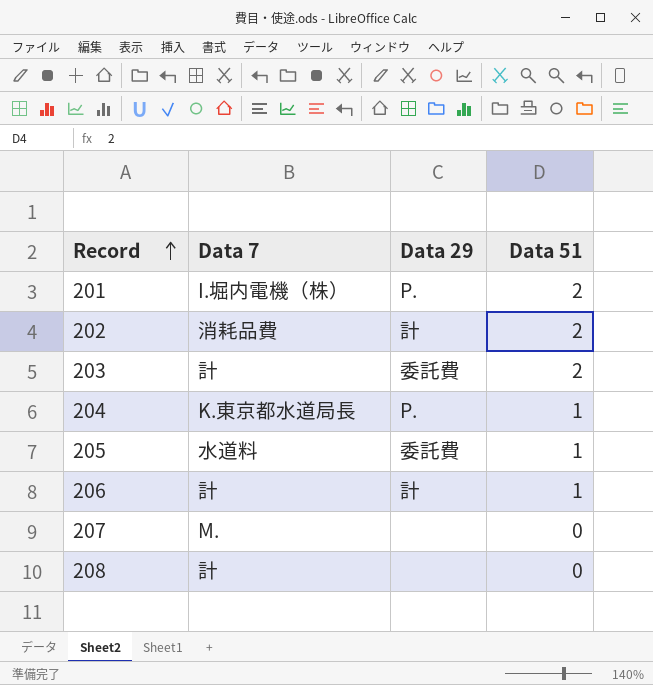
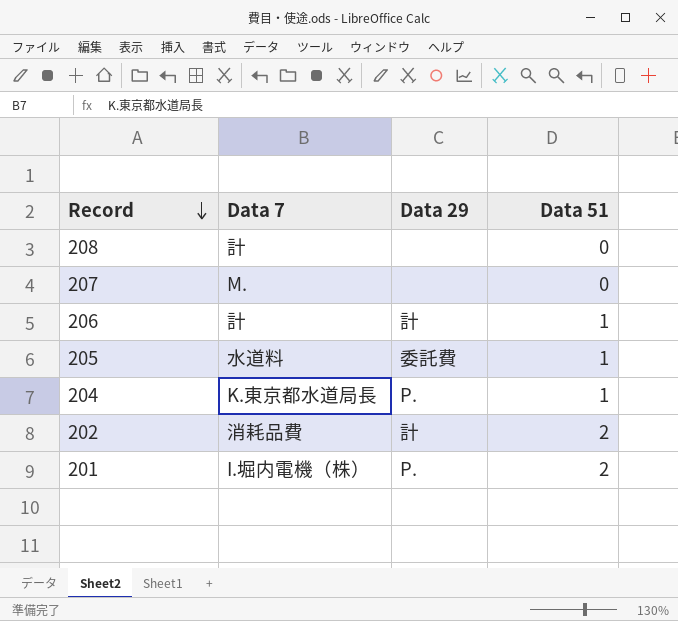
row order: Record ascending -> Record descending
row 203: 計 | 委託費 | 2 -> none

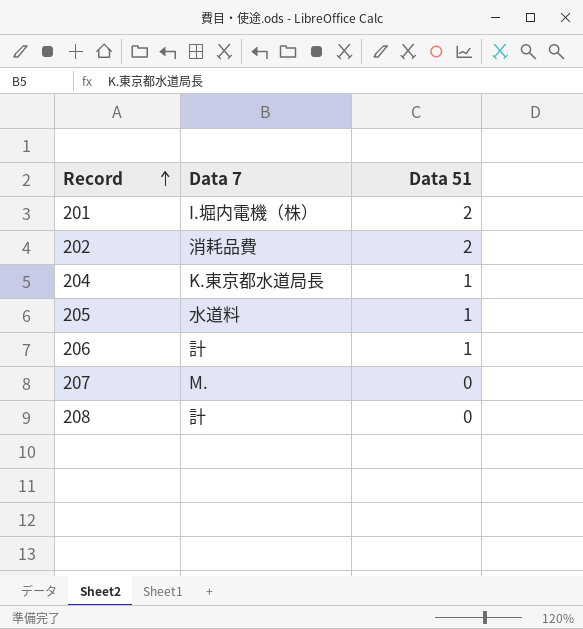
row order: Record descending -> Record ascending
column Data 29 | position: 3 -> none

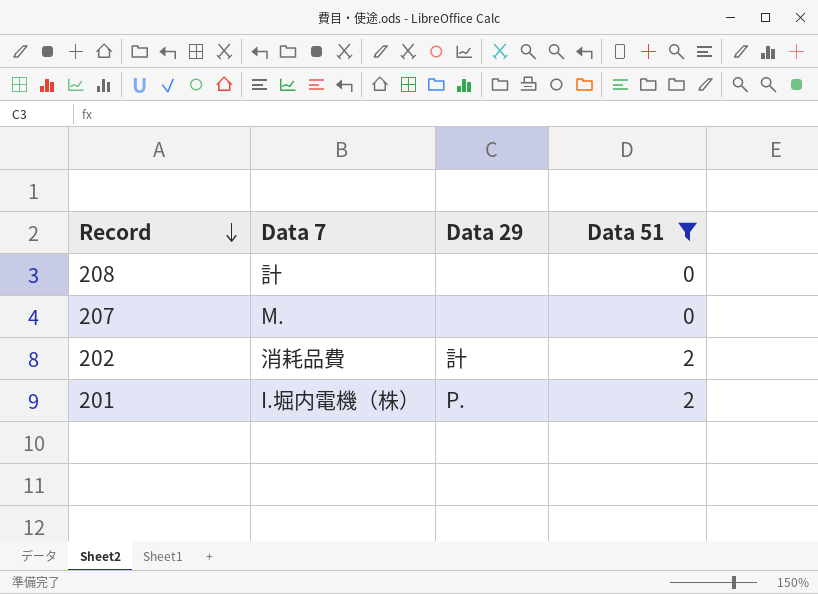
filter: none -> Data 51 != 1
row order: Record ascending -> Record descending
column Data 29 | position: none -> 3

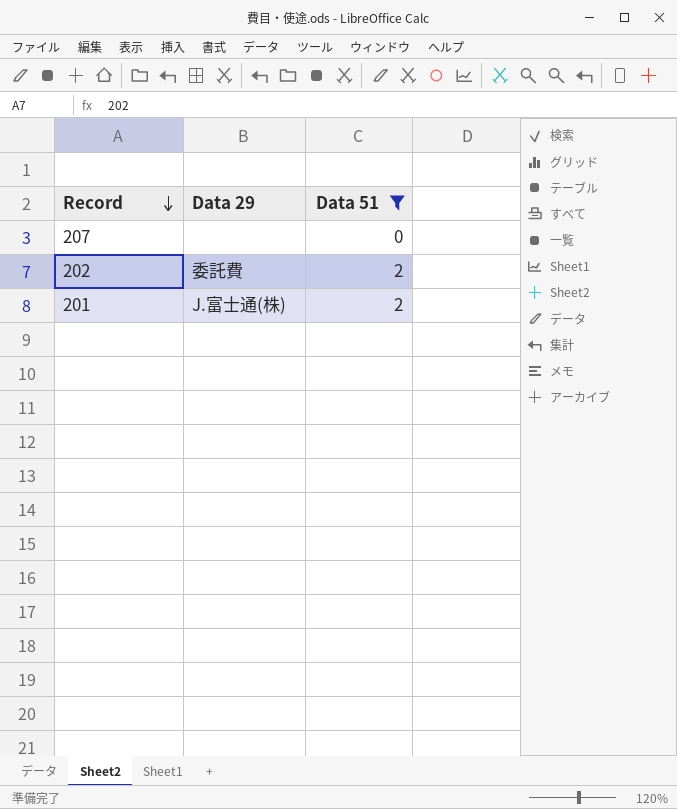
column Data 7 | position: 2 -> none
row 208: 計 | none | 0 -> none
202 | Data 29: 計 -> 委託費
201 | Data 29: P. -> J.富士通(株)

